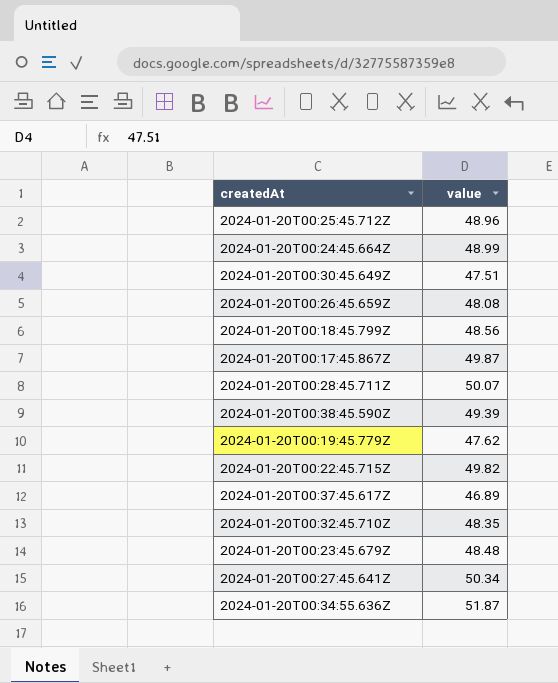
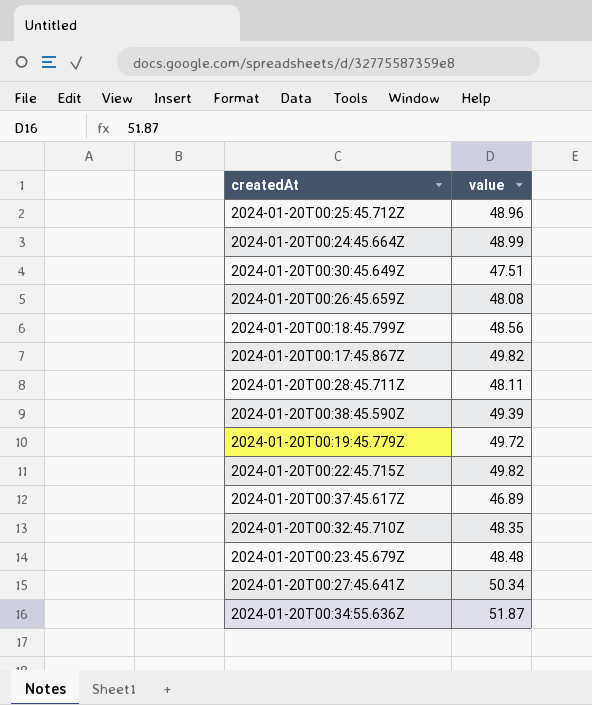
2024-01-20T00:17:45.867Z | value: 49.87 -> 49.82
2024-01-20T00:28:45.711Z | value: 50.07 -> 48.11
2024-01-20T00:19:45.779Z | value: 47.62 -> 49.72

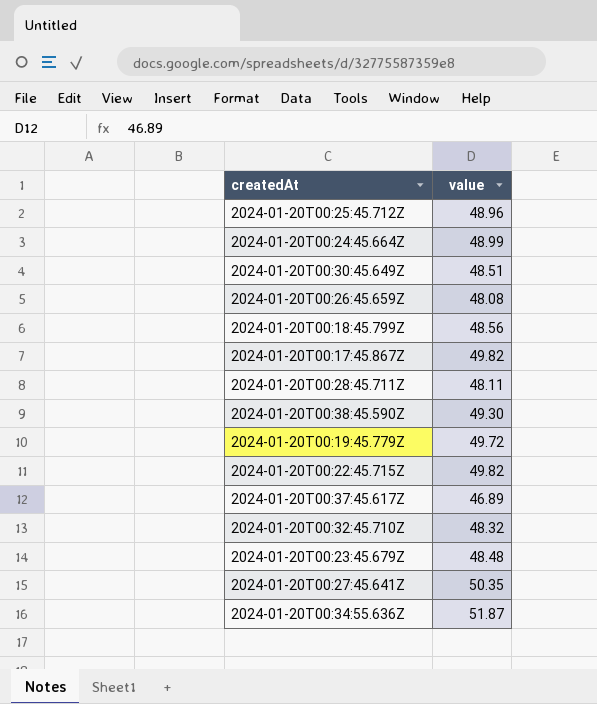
2024-01-20T00:30:45.649Z | value: 47.51 -> 48.51
2024-01-20T00:38:45.590Z | value: 49.39 -> 49.30
2024-01-20T00:32:45.710Z | value: 48.35 -> 48.32
2024-01-20T00:27:45.641Z | value: 50.34 -> 50.35

